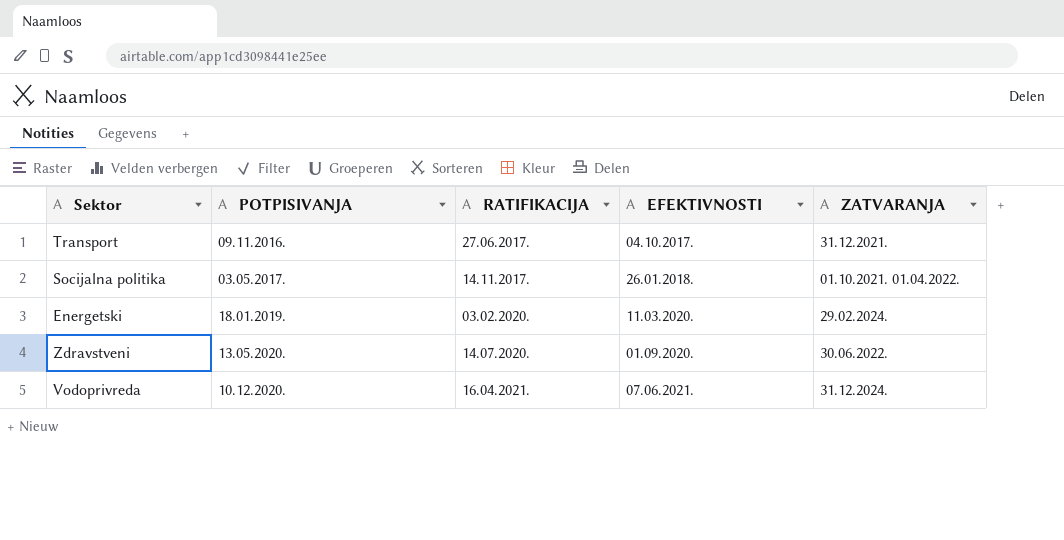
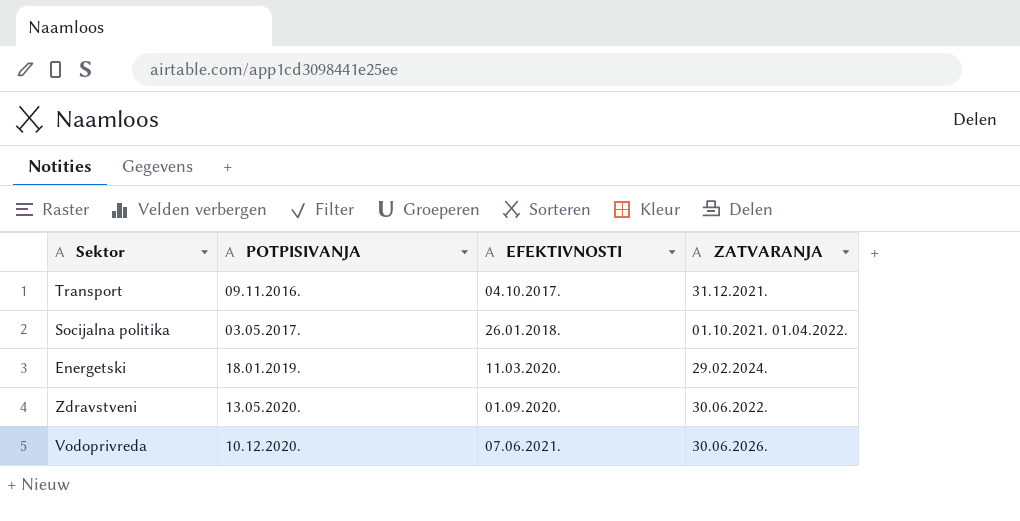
column RATIFIKACIJA | position: 3 -> none
Vodoprivreda | ZATVARANJA: 31.12.2024. -> 30.06.2026.

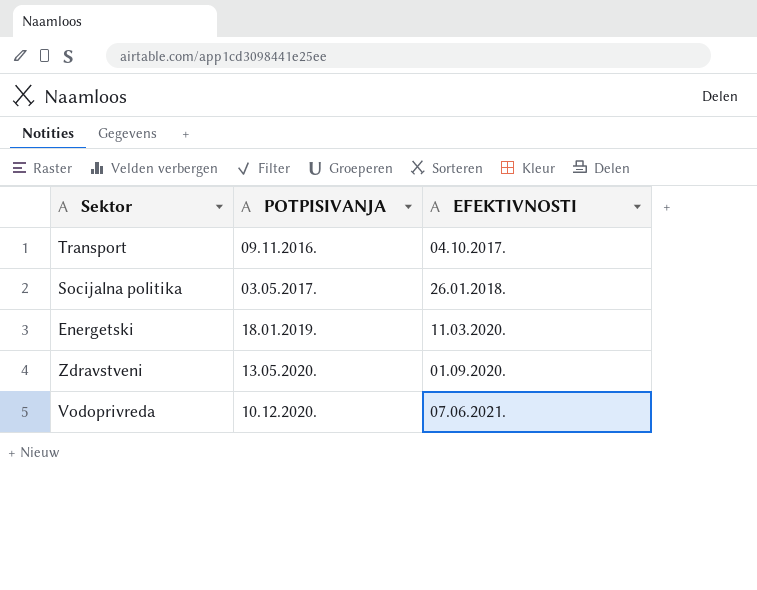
column ZATVARANJA | position: 4 -> none

